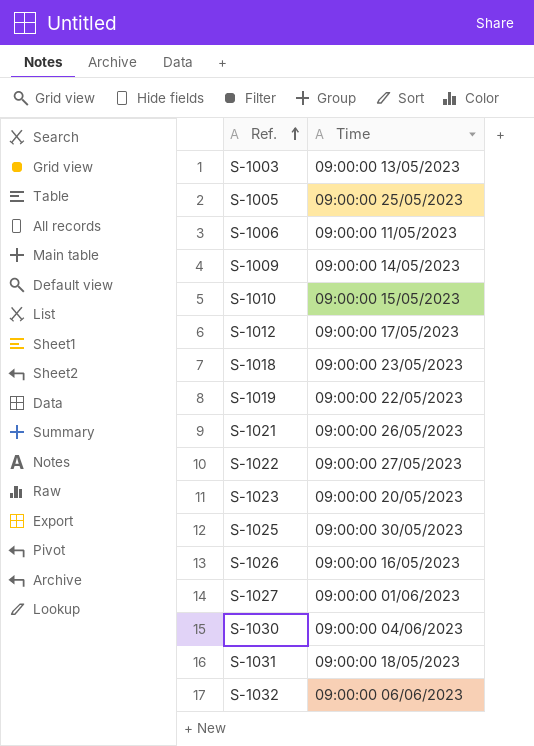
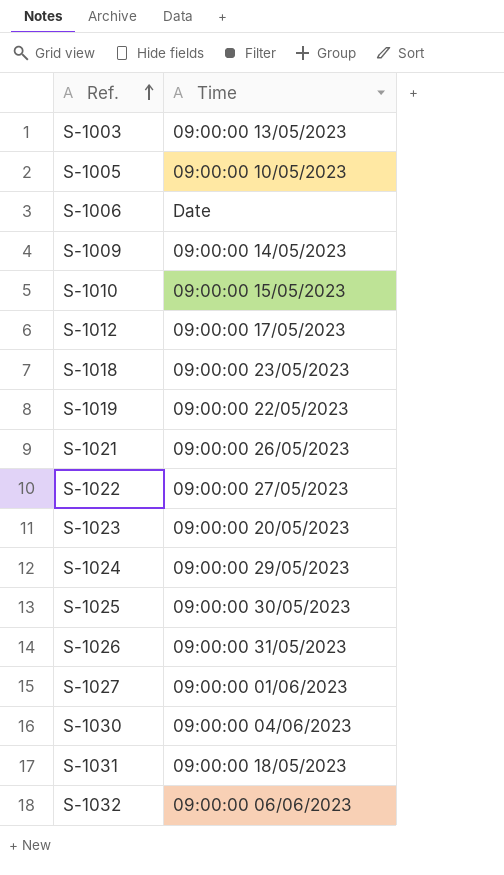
S-1005 | Time: 09:00:00 25/05/2023 -> 09:00:00 10/05/2023
S-1006 | Time: 09:00:00 11/05/2023 -> Date
row S-1024: none -> 09:00:00 29/05/2023
S-1026 | Time: 09:00:00 16/05/2023 -> 09:00:00 31/05/2023

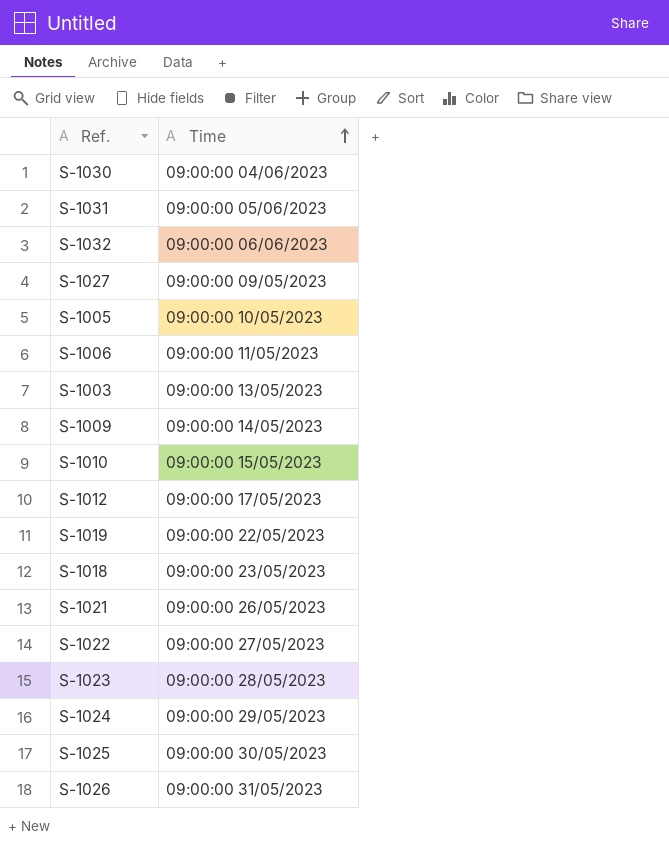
row order: Ref. ascending -> Time ascending
S-1031 | Time: 09:00:00 18/05/2023 -> 09:00:00 05/06/2023
S-1027 | Time: 09:00:00 01/06/2023 -> 09:00:00 09/05/2023
S-1006 | Time: Date -> 09:00:00 11/05/2023
S-1023 | Time: 09:00:00 20/05/2023 -> 09:00:00 28/05/2023

